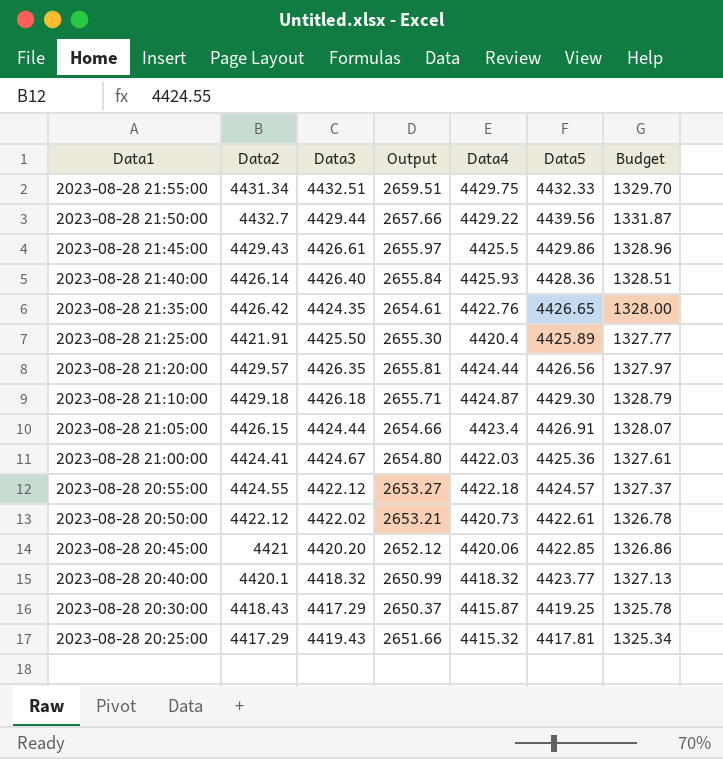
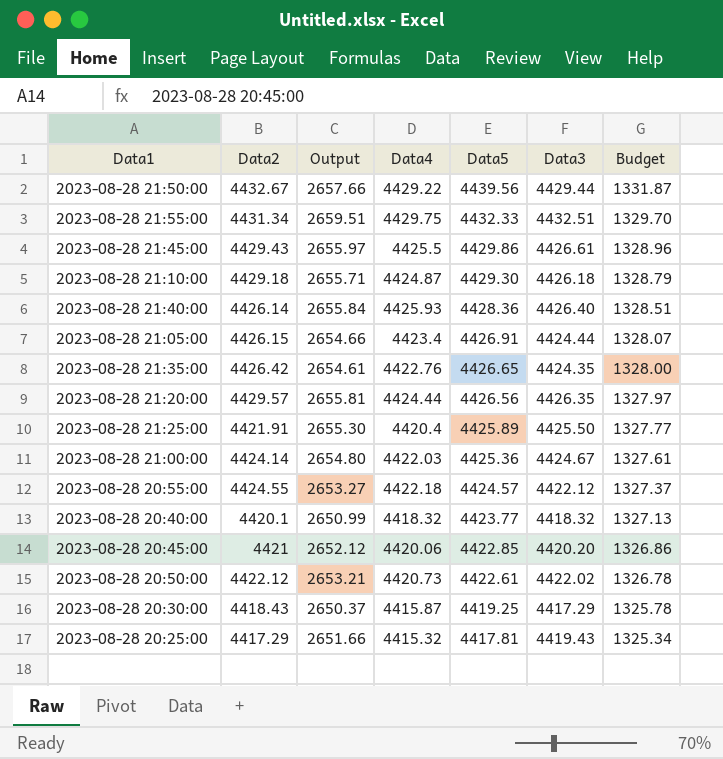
row order: Data1 descending -> Data5 descending
column Data3 | position: 3 -> 6
2023-08-28 21:50:00 | Data2: 4432.7 -> 4432.67
2023-08-28 21:00:00 | Data2: 4424.41 -> 4424.14

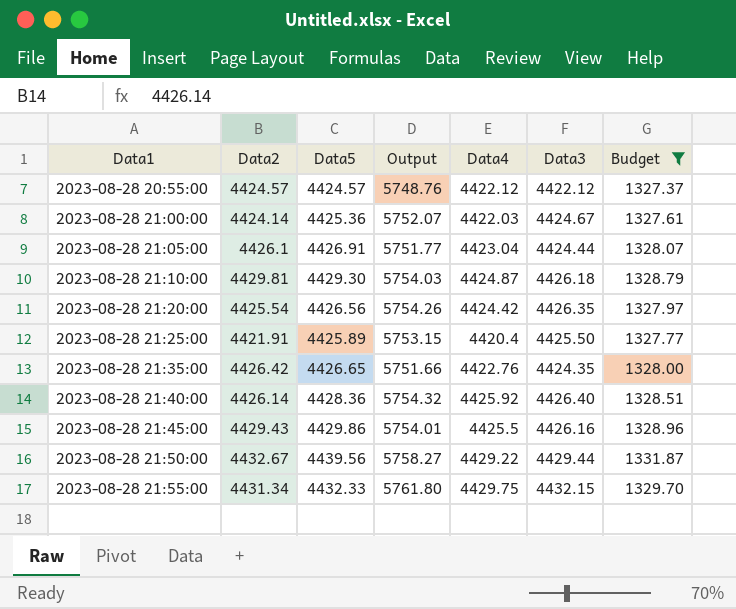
filter: none -> Budget >= 1327.37
row order: Data5 descending -> Data1 ascending
column Data5 | position: 5 -> 3
column Output | formula: [Data3] * 0.6 -> [Data3] * 1.3
2023-08-28 20:55:00 | Data2: 4424.55 -> 4424.57
2023-08-28 20:55:00 | Data4: 4422.18 -> 4422.12
2023-08-28 21:05:00 | Data2: 4426.15 -> 4426.1
2023-08-28 21:05:00 | Data4: 4423.4 -> 4423.04
2023-08-28 21:10:00 | Data2: 4429.18 -> 4429.81
2023-08-28 21:20:00 | Data2: 4429.57 -> 4425.54
2023-08-28 21:20:00 | Data4: 4424.44 -> 4424.42
2023-08-28 21:40:00 | Data4: 4425.93 -> 4425.92
2023-08-28 21:45:00 | Data3: 4426.61 -> 4426.16
2023-08-28 21:55:00 | Data3: 4432.51 -> 4432.15

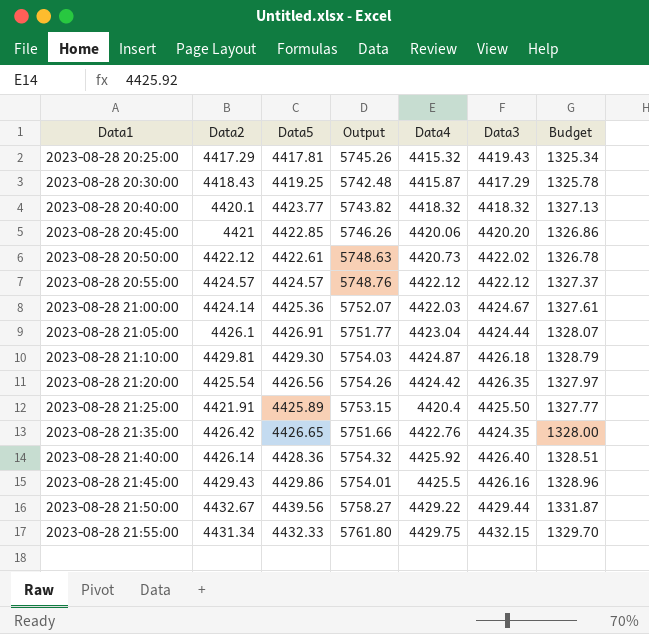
filter: Budget >= 1327.37 -> none

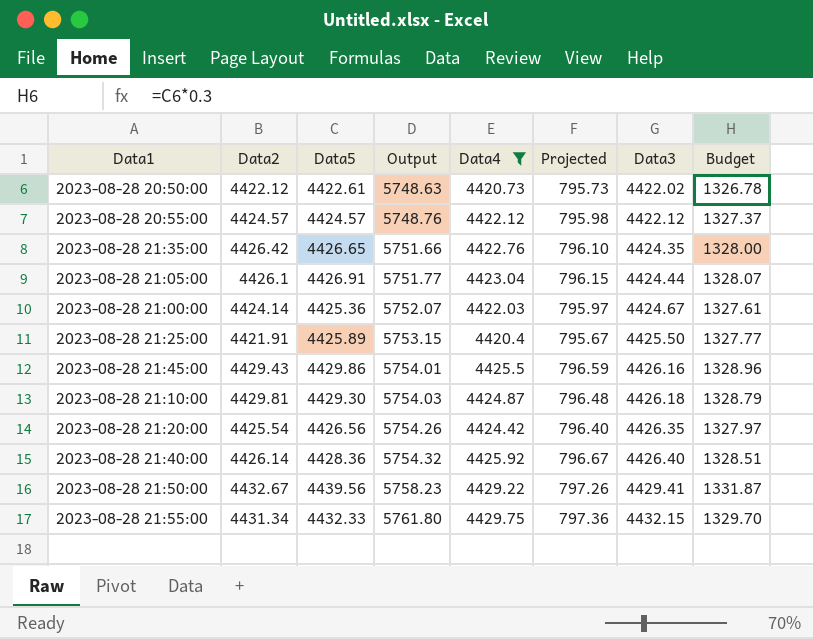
filter: none -> Data4 >= 4420.4
row order: Data1 ascending -> Output ascending
column Projected | formula: none -> [Data4] * 0.18
2023-08-28 21:50:00 | Output: 5758.27 -> 5758.23
2023-08-28 21:50:00 | Data3: 4429.44 -> 4429.41

